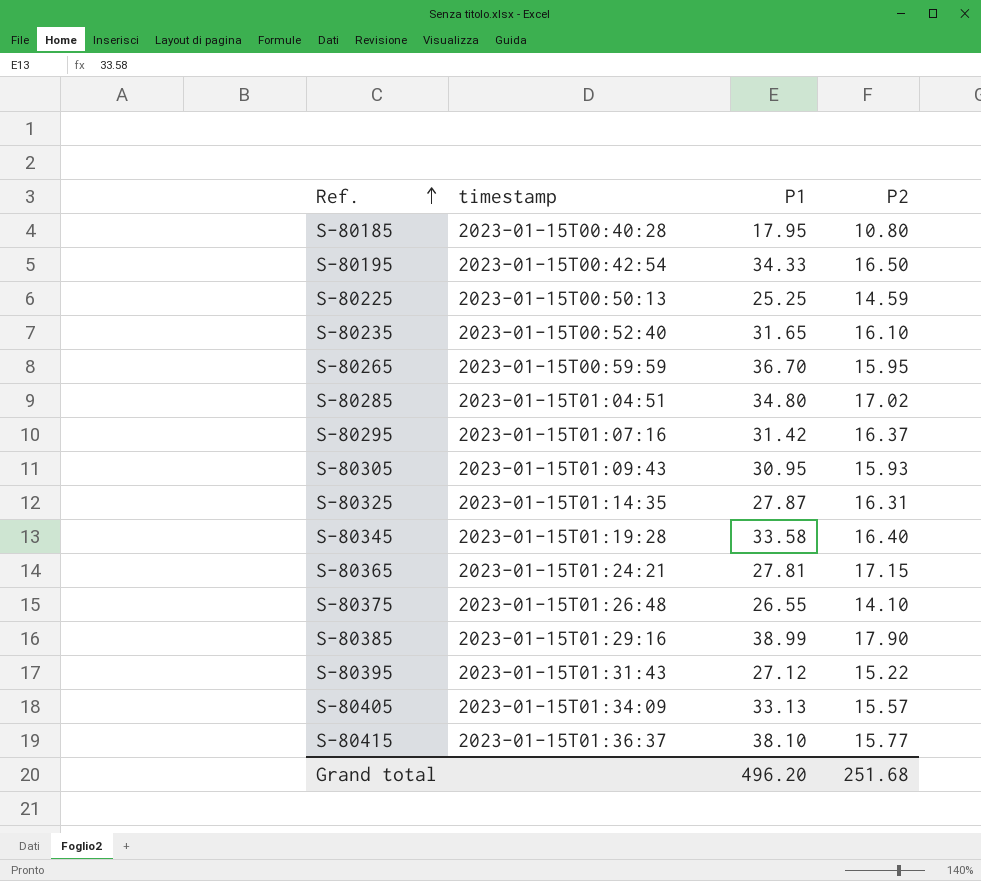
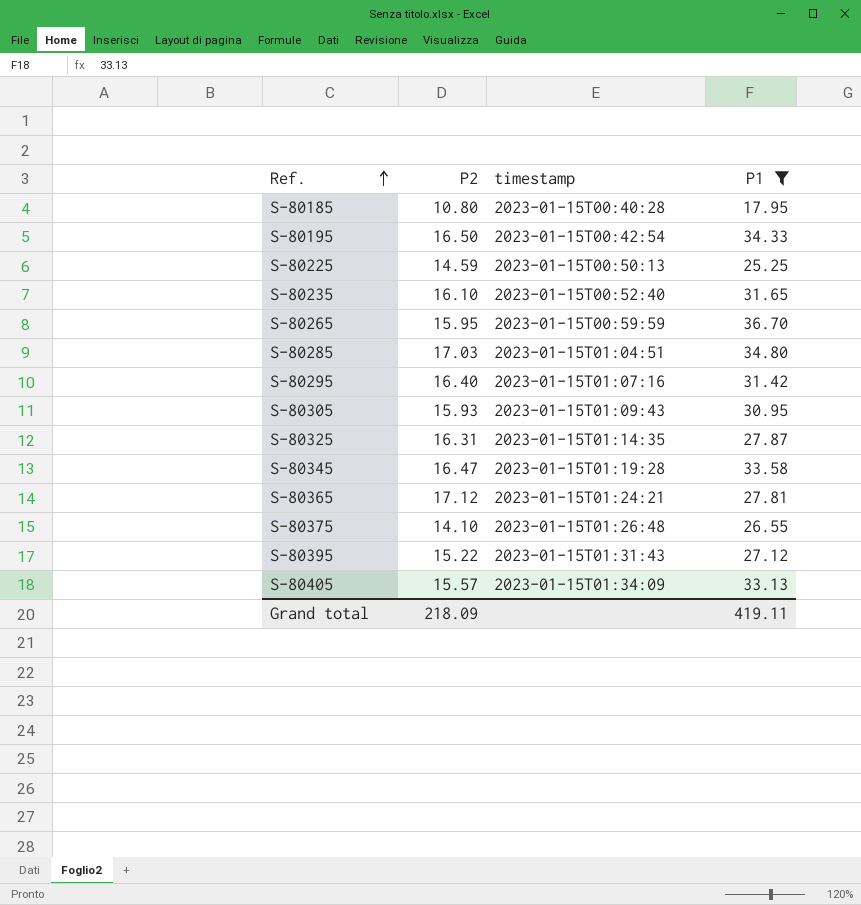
filter: none -> P1 <= 36.70
column P2 | position: 4 -> 2
S-80285 | P2: 17.02 -> 17.03
S-80295 | P2: 16.37 -> 16.40
S-80345 | P2: 16.40 -> 16.47
S-80365 | P2: 17.15 -> 17.12
Grand total | P2: 251.68 -> 218.09
Grand total | P1: 496.20 -> 419.11

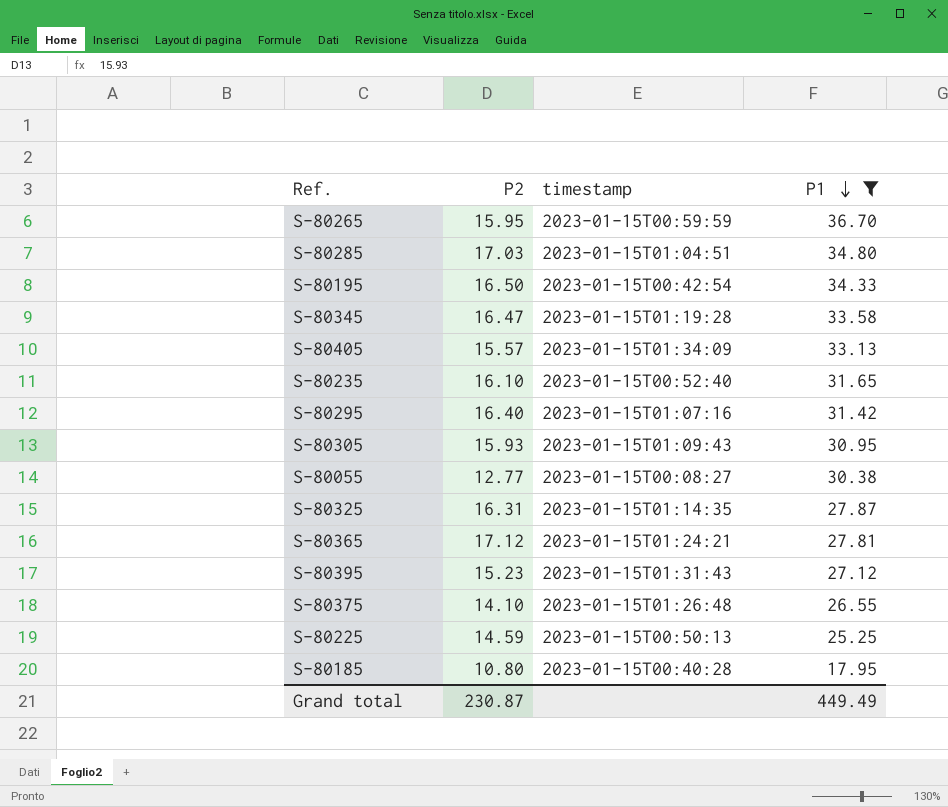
row order: Ref. ascending -> P1 descending
row S-80055: none -> 12.77 | 2023-01-15T00:08:27 | 30.38
S-80395 | P2: 15.22 -> 15.23
Grand total | P2: 218.09 -> 230.87
Grand total | P1: 419.11 -> 449.49

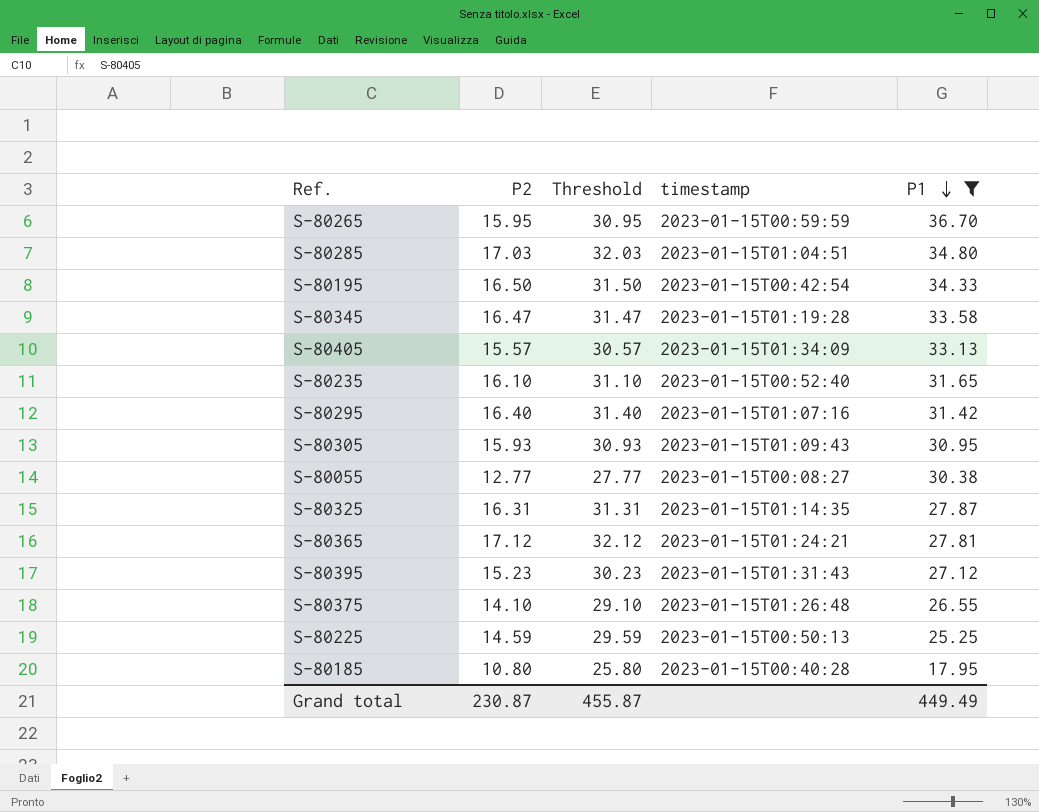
column Threshold | formula: none -> [P2] + 15

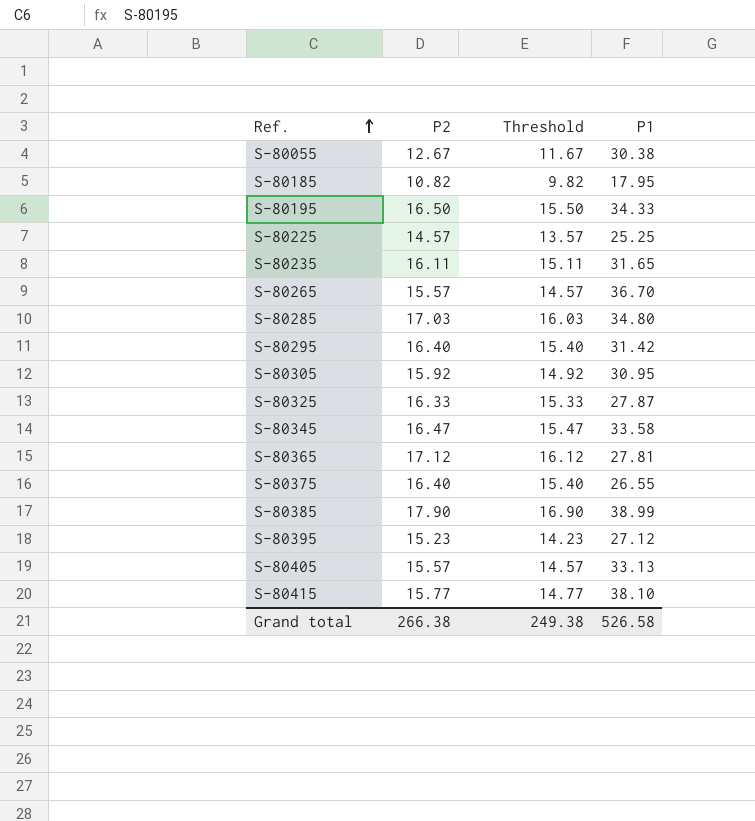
filter: P1 <= 36.70 -> none
row order: P1 descending -> Ref. ascending
column timestamp | position: 4 -> none
column Threshold | formula: [P2] + 15 -> [P2] - 1
S-80055 | P2: 12.77 -> 12.67
S-80185 | P2: 10.80 -> 10.82
S-80225 | P2: 14.59 -> 14.57
S-80235 | P2: 16.10 -> 16.11
S-80265 | P2: 15.95 -> 15.57
S-80305 | P2: 15.93 -> 15.92
S-80325 | P2: 16.31 -> 16.33
S-80375 | P2: 14.10 -> 16.40
Grand total | P2: 230.87 -> 266.38
Grand total | Threshold: 455.87 -> 249.38
Grand total | P1: 449.49 -> 526.58

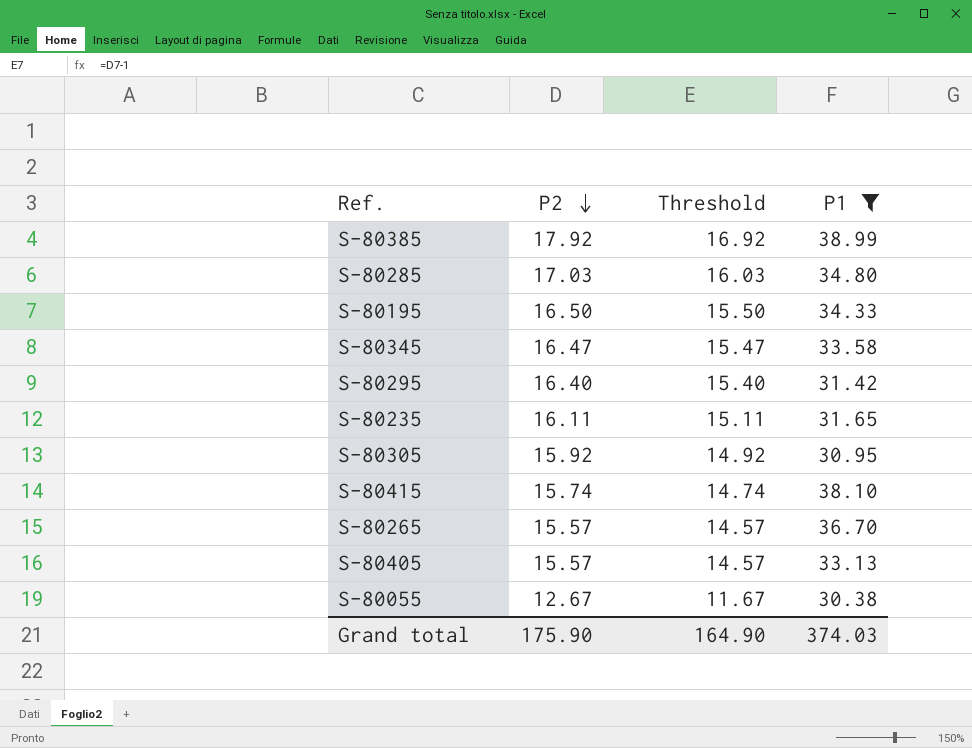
filter: none -> P1 >= 30.38
row order: Ref. ascending -> P2 descending
S-80385 | P2: 17.90 -> 17.92
S-80385 | Threshold: 16.90 -> 16.92
S-80415 | P2: 15.77 -> 15.74
S-80415 | Threshold: 14.77 -> 14.74
Grand total | P2: 266.38 -> 175.90
Grand total | Threshold: 249.38 -> 164.90
Grand total | P1: 526.58 -> 374.03

